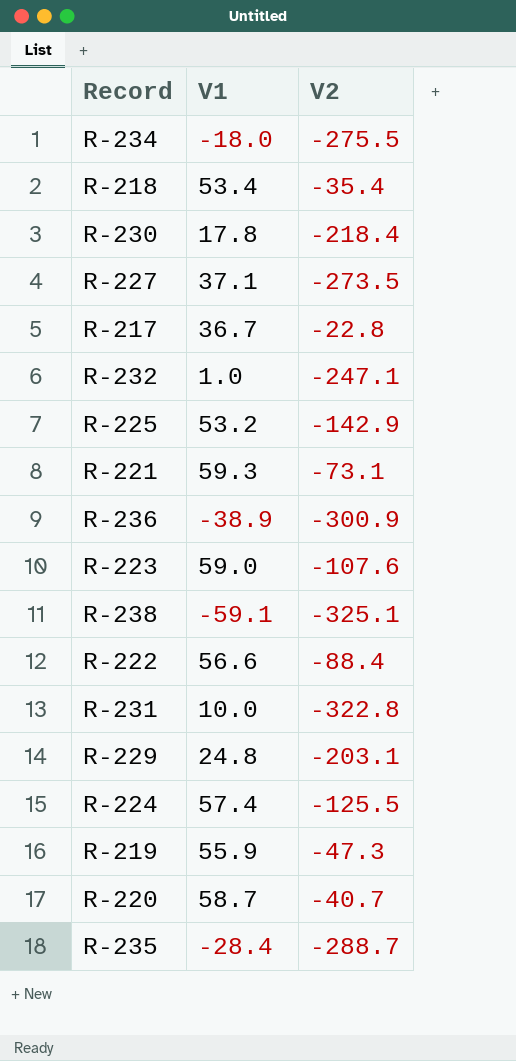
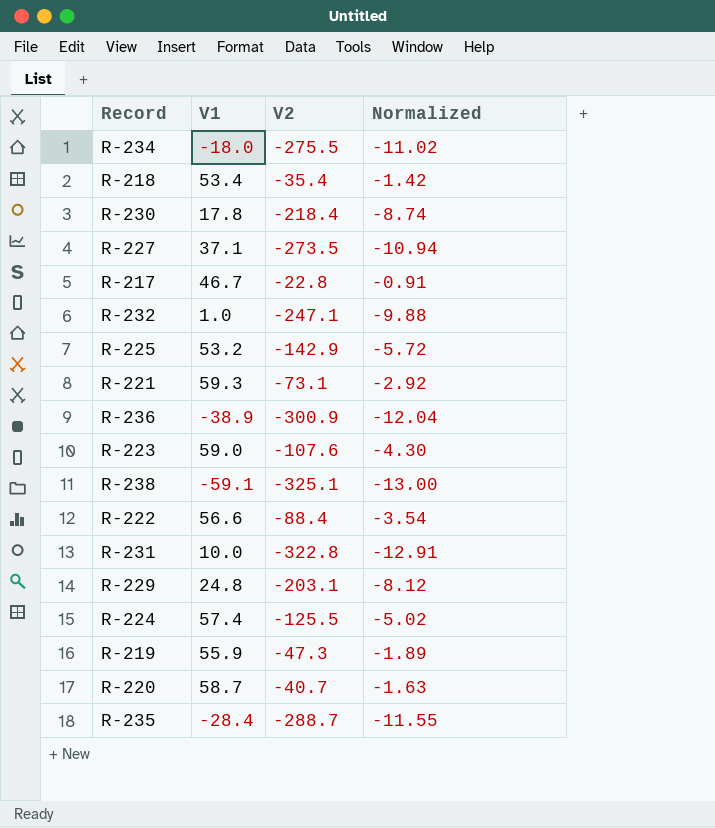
column Normalized | formula: none -> [V2] * 0.04
R-217 | V1: 36.7 -> 46.7

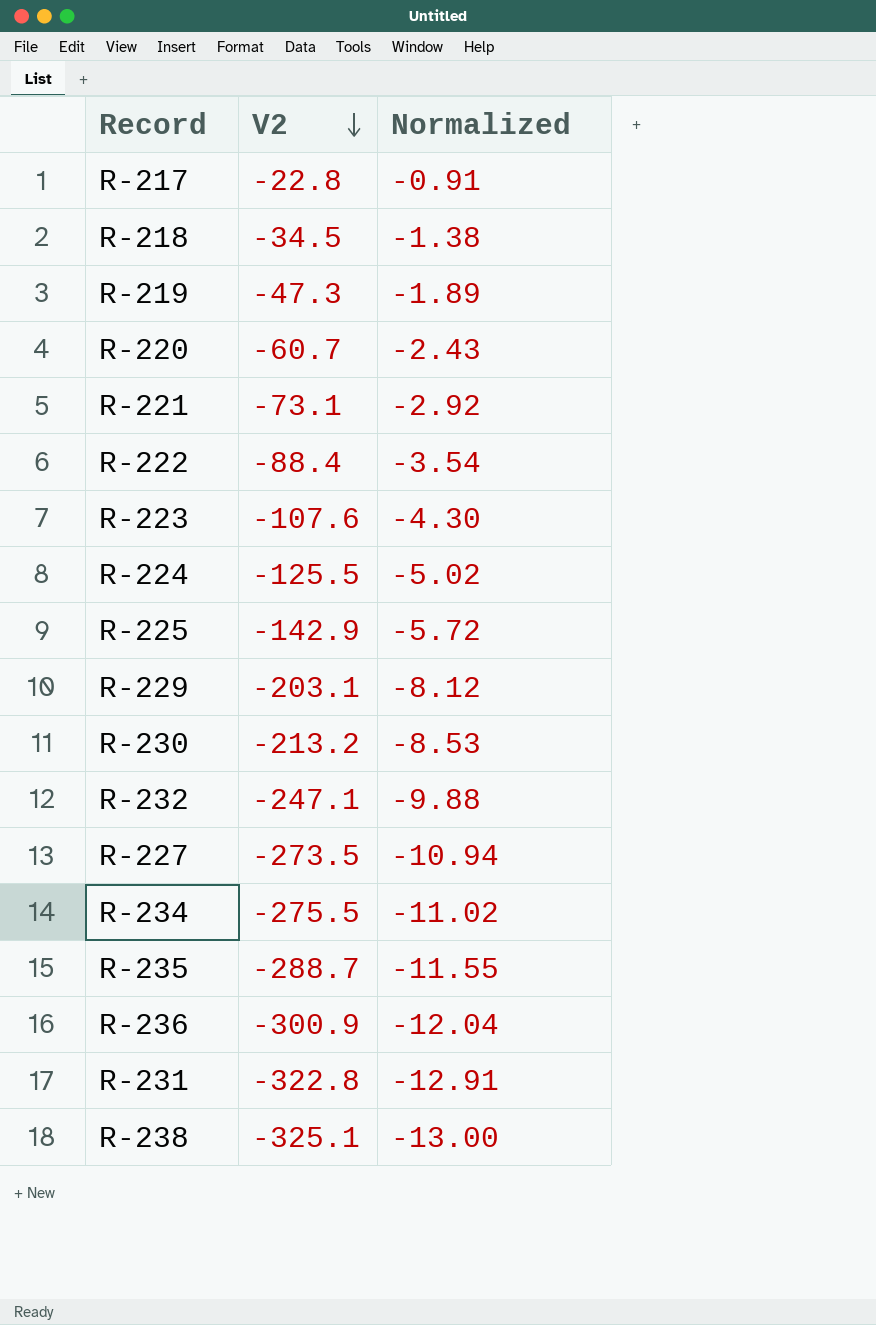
row order: none -> V2 descending
column V1 | position: 2 -> none
R-218 | V2: -35.4 -> -34.5
R-218 | Normalized: -1.42 -> -1.38
R-220 | V2: -40.7 -> -60.7
R-220 | Normalized: -1.63 -> -2.43
R-230 | V2: -218.4 -> -213.2
R-230 | Normalized: -8.74 -> -8.53

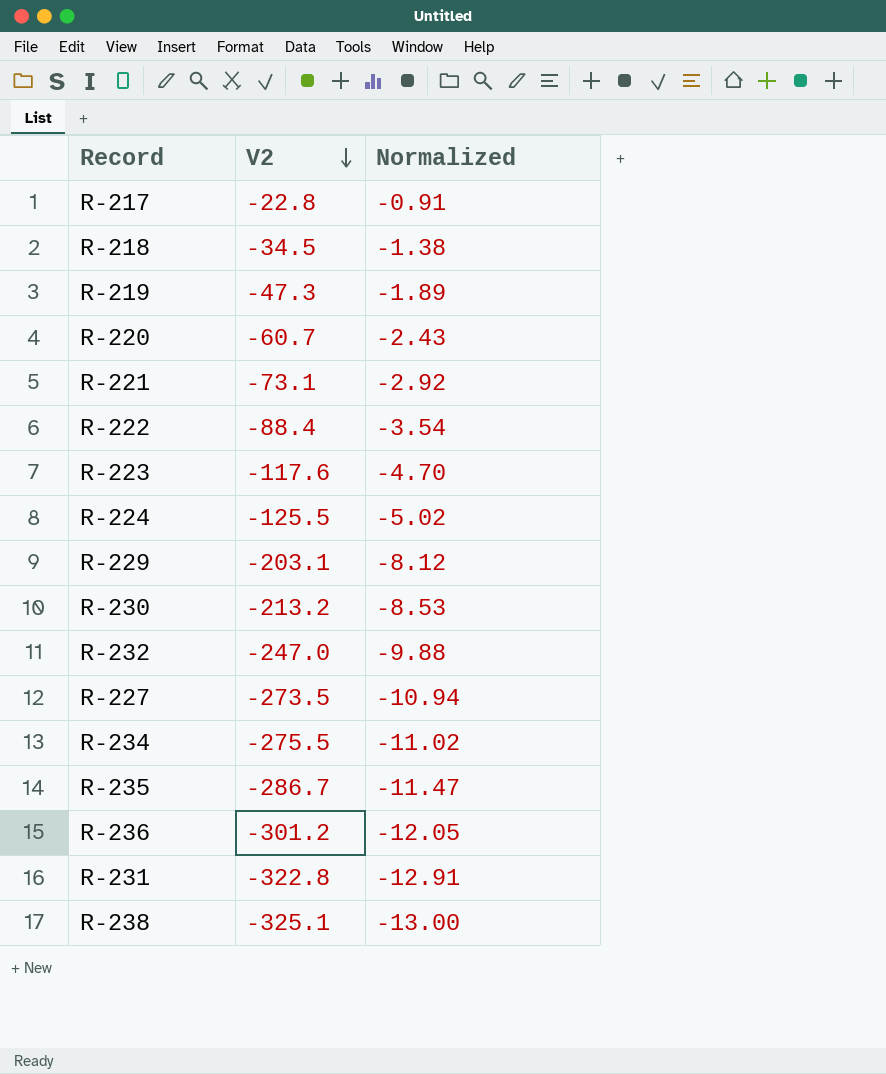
row R-225: -142.9 | -5.72 -> none
R-223 | V2: -107.6 -> -117.6
R-223 | Normalized: -4.30 -> -4.70
R-232 | V2: -247.1 -> -247.0
R-235 | V2: -288.7 -> -286.7
R-235 | Normalized: -11.55 -> -11.47
R-236 | V2: -300.9 -> -301.2
R-236 | Normalized: -12.04 -> -12.05

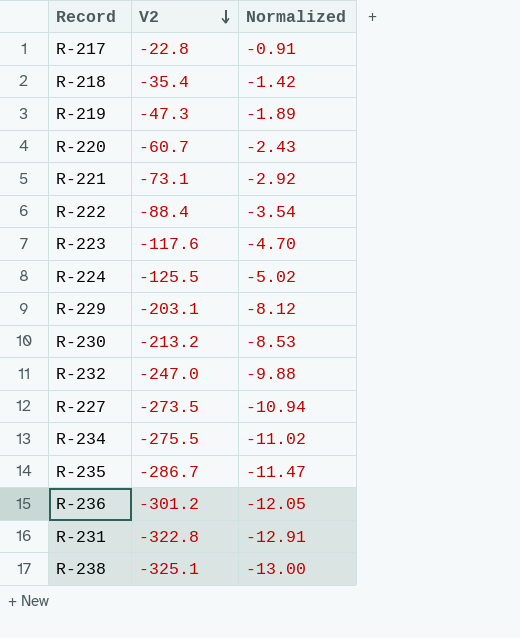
R-218 | V2: -34.5 -> -35.4
R-218 | Normalized: -1.38 -> -1.42

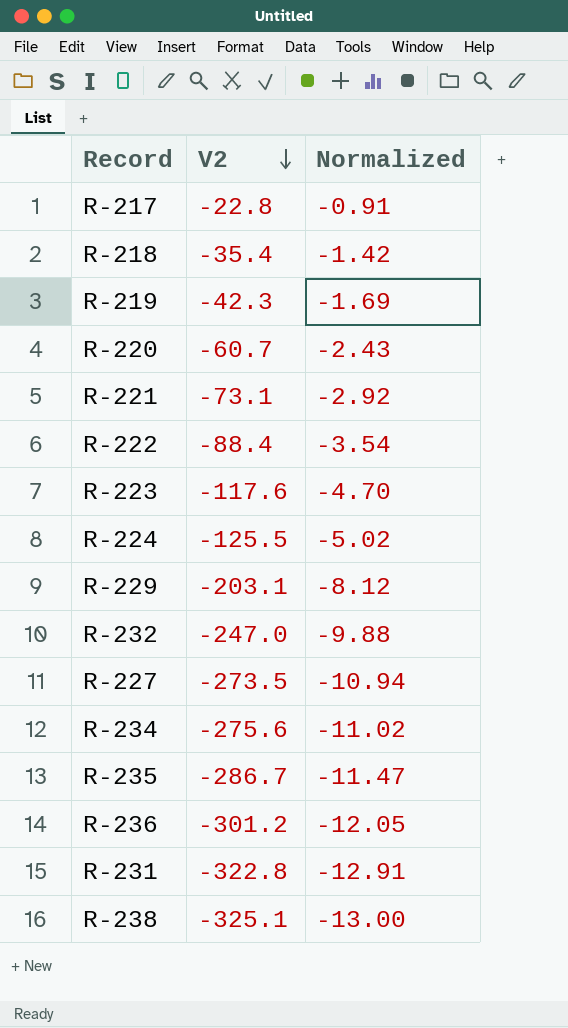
row R-230: -213.2 | -8.53 -> none
R-219 | V2: -47.3 -> -42.3
R-219 | Normalized: -1.89 -> -1.69
R-234 | V2: -275.5 -> -275.6

